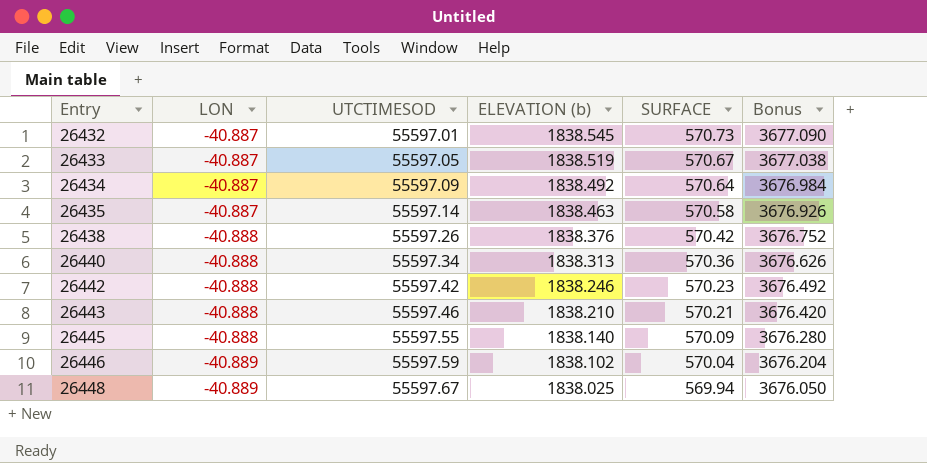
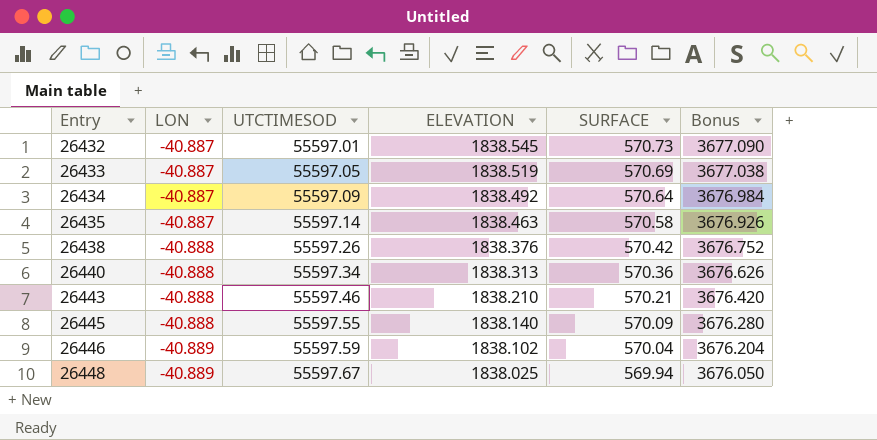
column name: ELEVATION (b) -> ELEVATION
row 26442: -40.888 | 55597.42 | 1838.246 | 570.23 | 3676.492 -> none
26433 | SURFACE: 570.67 -> 570.69

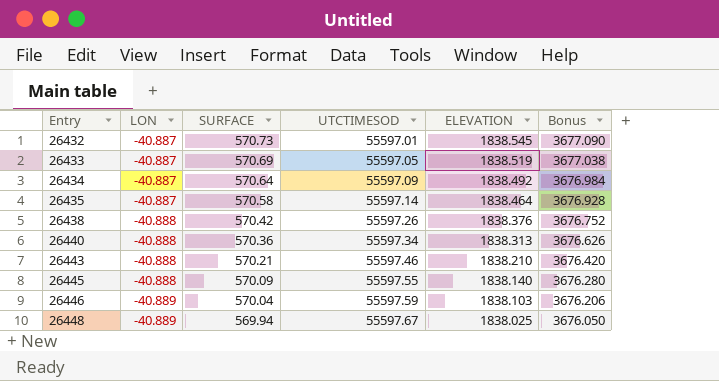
column SURFACE | position: 5 -> 3
26435 | ELEVATION: 1838.463 -> 1838.464
26435 | Bonus: 3676.926 -> 3676.928
26446 | ELEVATION: 1838.102 -> 1838.103
26446 | Bonus: 3676.204 -> 3676.206

